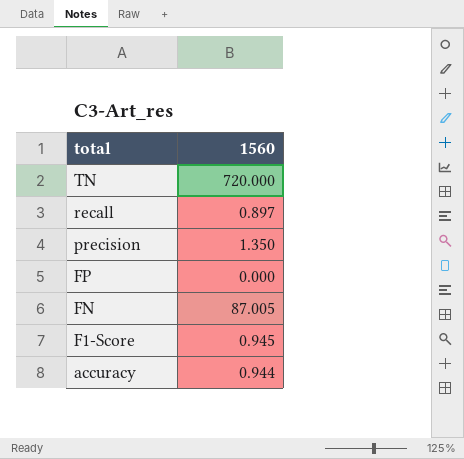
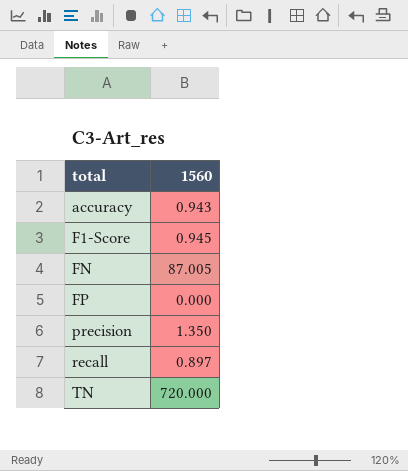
row order: total descending -> total ascending
accuracy | 1560: 0.944 -> 0.943

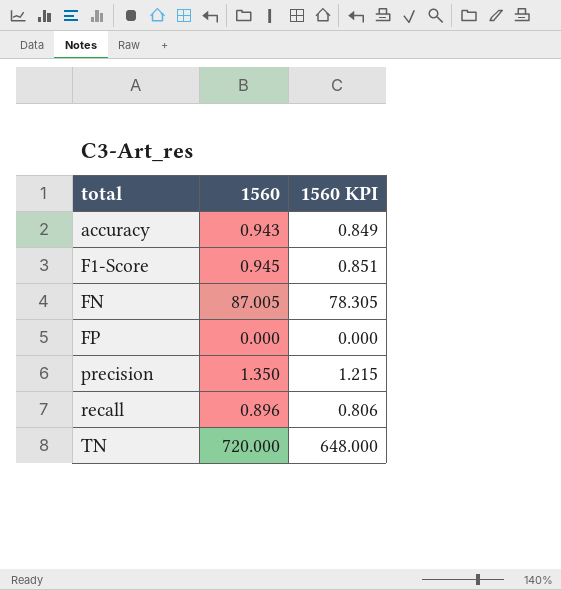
column 1560 KPI | formula: none -> [1560] * 0.9
recall | 1560: 0.897 -> 0.896

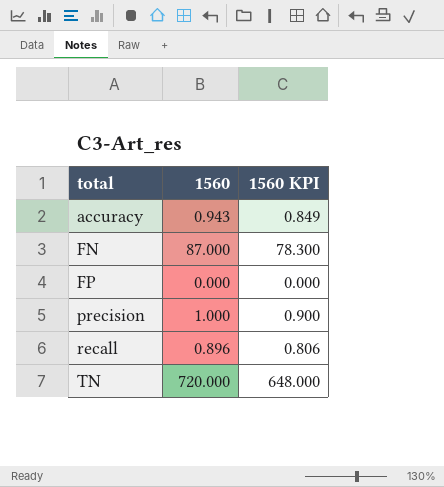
row F1-Score: 0.945 | 0.851 -> none
FN | 1560: 87.005 -> 87.000
FN | 1560 KPI: 78.305 -> 78.300
precision | 1560: 1.350 -> 1.000
precision | 1560 KPI: 1.215 -> 0.900

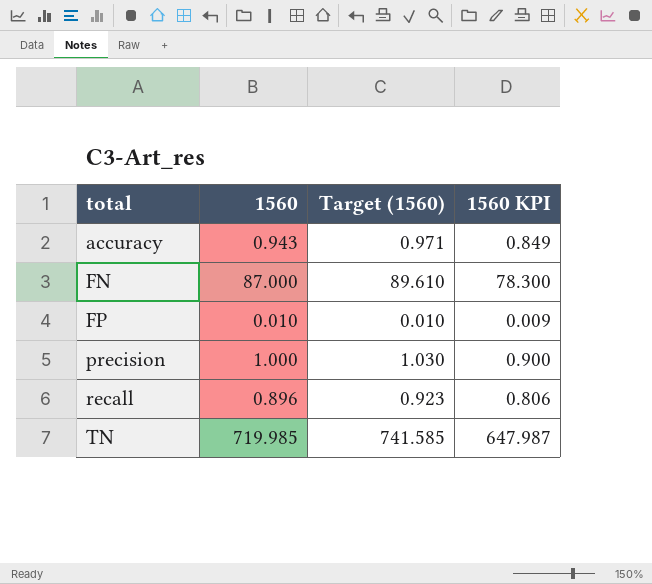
column Target (1560) | formula: none -> [1560] * 1.03
FP | 1560: 0.000 -> 0.010
FP | 1560 KPI: 0.000 -> 0.009
TN | 1560: 720.000 -> 719.985
TN | 1560 KPI: 648.000 -> 647.987

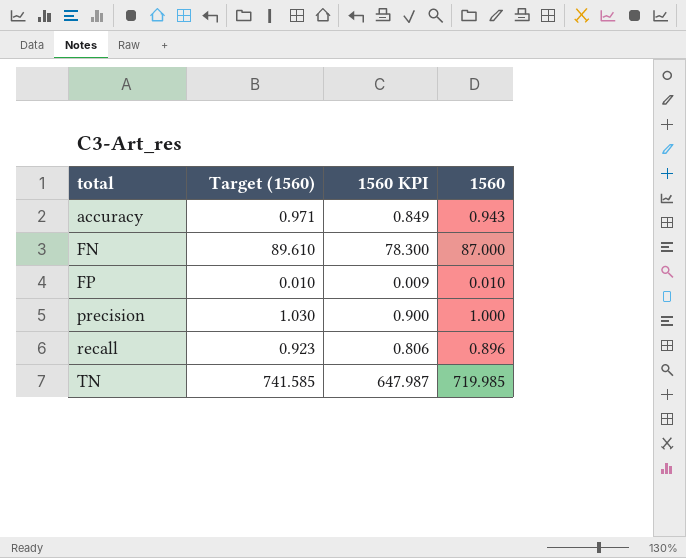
column 1560 | position: 2 -> 4

